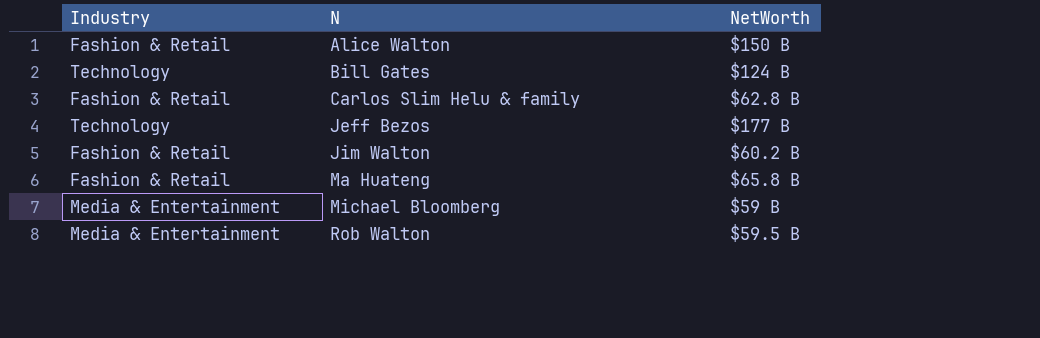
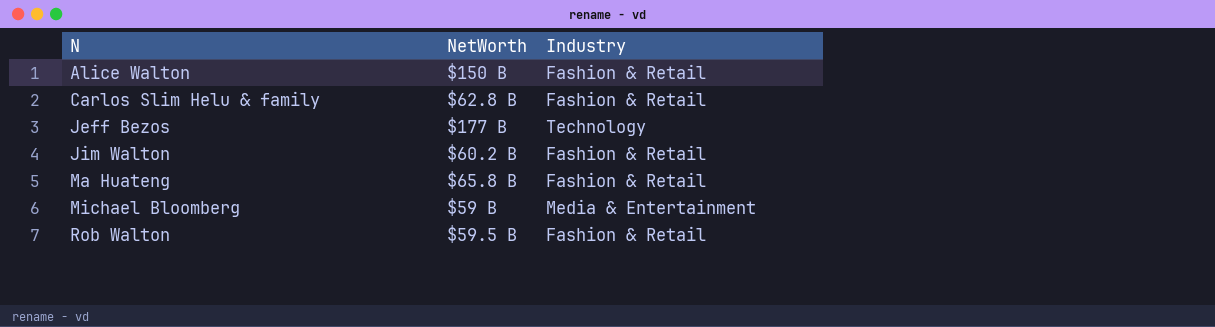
column Industry | position: 1 -> 3
row Bill Gates: Technology | $124 B -> none
Rob Walton | Industry: Media & Entertainment -> Fashion & Retail

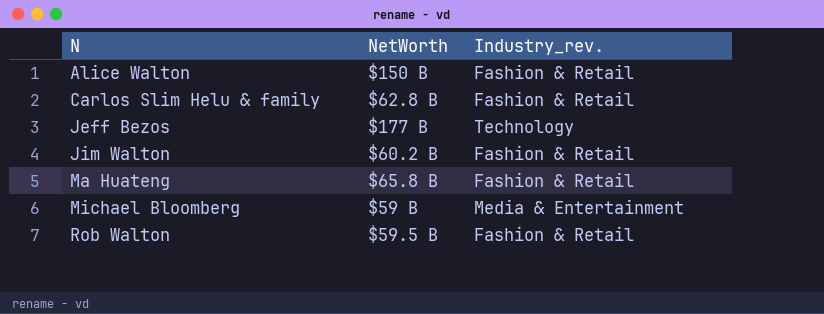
column name: Industry -> Industry_rev.

